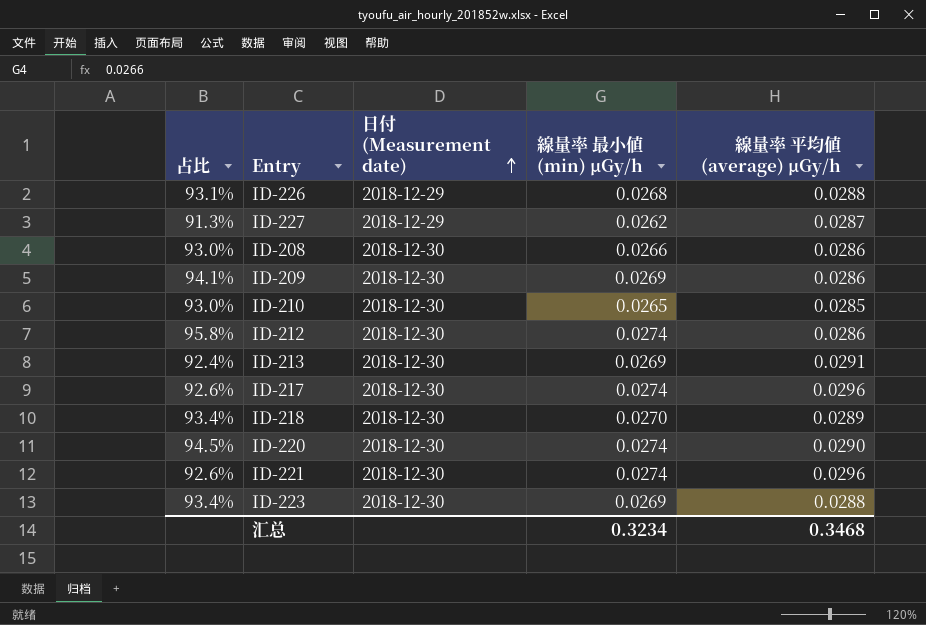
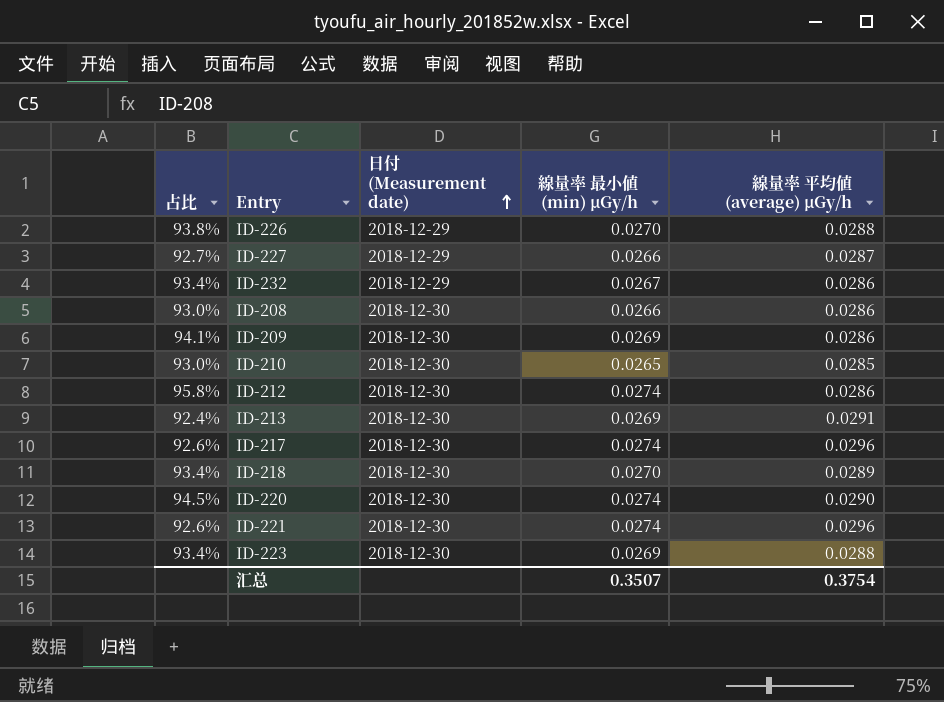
ID-226 | 占比: 93.1% -> 93.8%
ID-226 | 線量率 最小値 (min) μGy/h: 0.0268 -> 0.0270
ID-227 | 占比: 91.3% -> 92.7%
ID-227 | 線量率 最小値 (min) μGy/h: 0.0262 -> 0.0266
row ID-232: none -> 93.4% | 2018-12-29 | 0.0267 | 0.0286
汇总 | 線量率 最小値 (min) μGy/h: 0.3234 -> 0.3507
汇总 | 線量率 平均値 (average) μGy/h: 0.3468 -> 0.3754

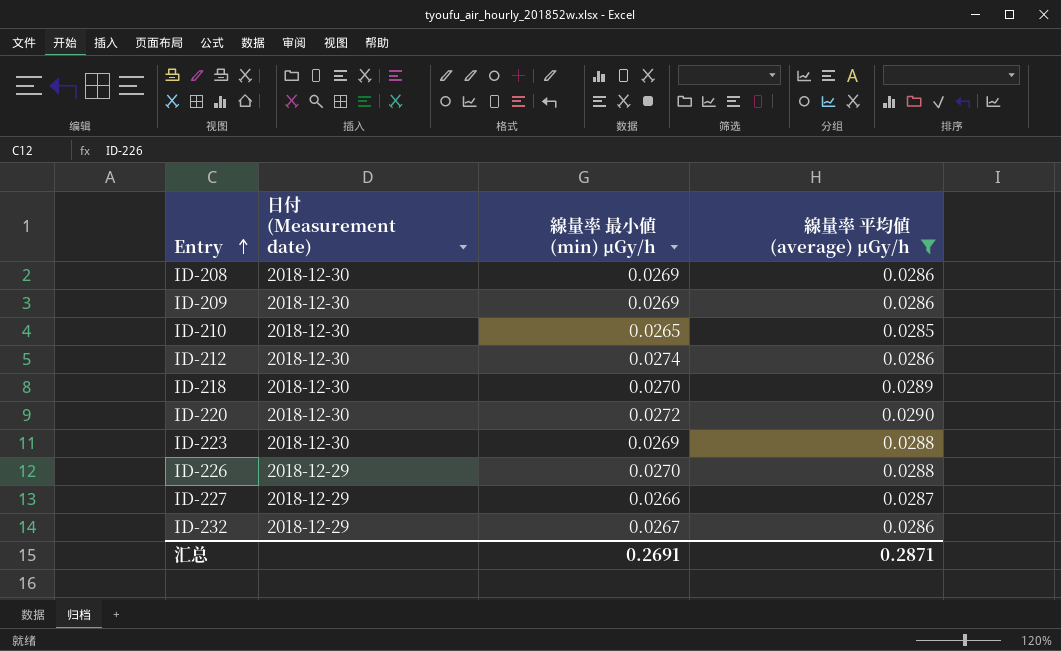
filter: none -> 線量率 平均値 (average) μGy/h <= 0.0290
row order: 日付 (Measurement date) ascending -> Entry ascending
column 占比 | formula: [線量率 最小値 (min) μGy/h] / [線量率 平均値 (average) μGy/h] -> none
ID-208 | 線量率 最小値 (min) μGy/h: 0.0266 -> 0.0269
ID-220 | 線量率 最小値 (min) μGy/h: 0.0274 -> 0.0272
汇总 | 線量率 最小値 (min) μGy/h: 0.3507 -> 0.2691
汇总 | 線量率 平均値 (average) μGy/h: 0.3754 -> 0.2871

